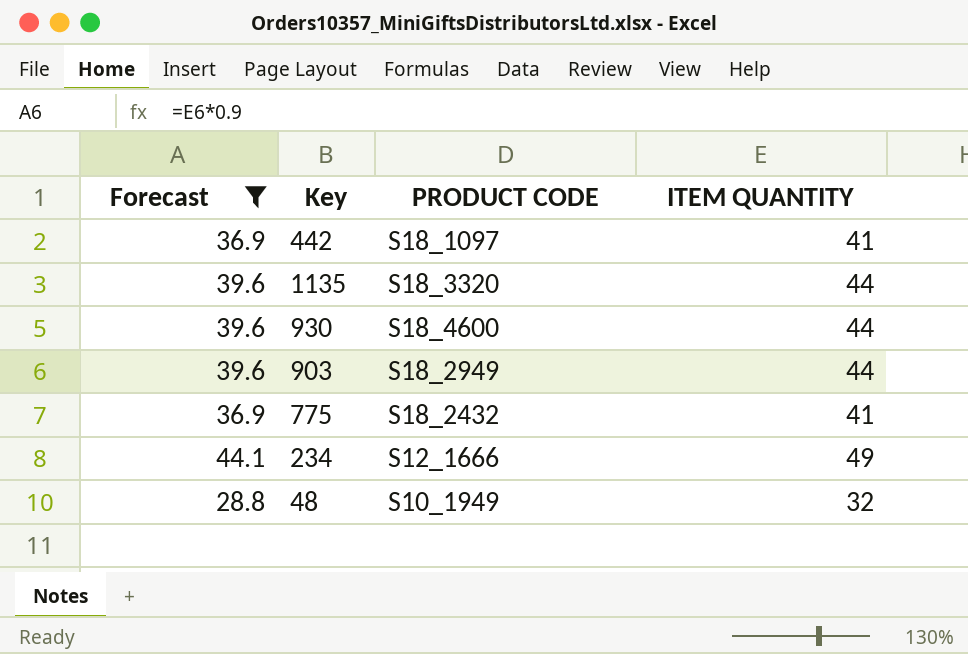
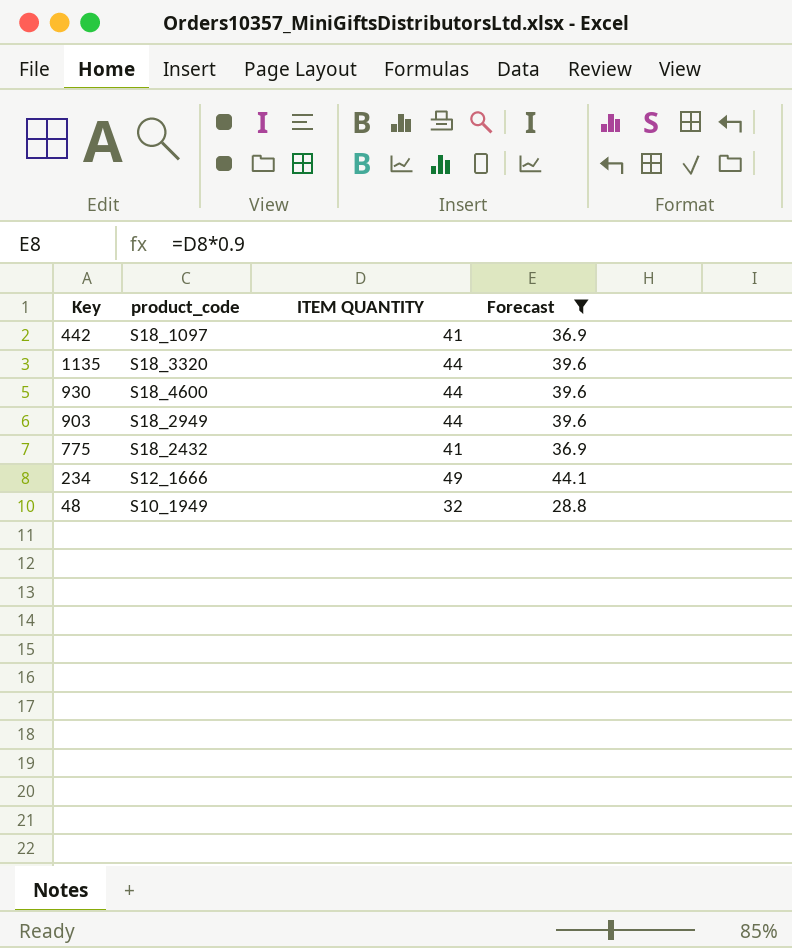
column name: PRODUCT CODE -> product_code
column Forecast | position: 1 -> 4

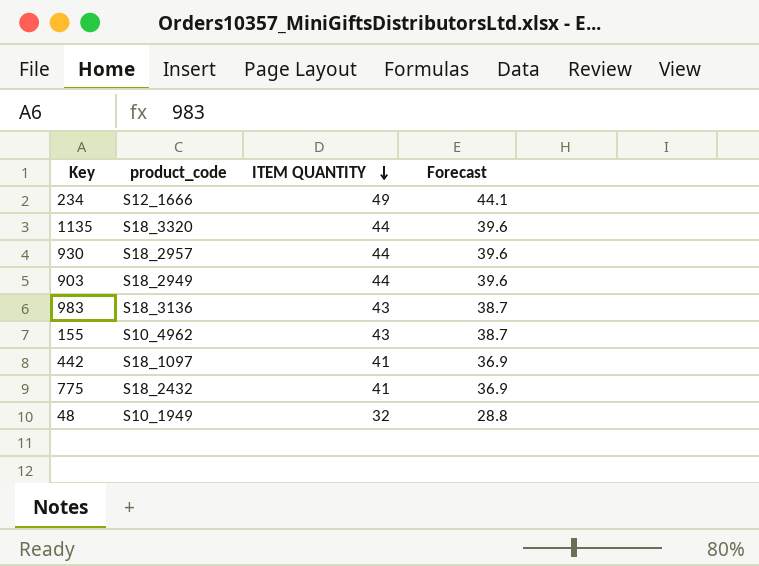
filter: Forecast != 38.7 -> none
row order: none -> ITEM QUANTITY descending
930 | product_code: S18_4600 -> S18_2957

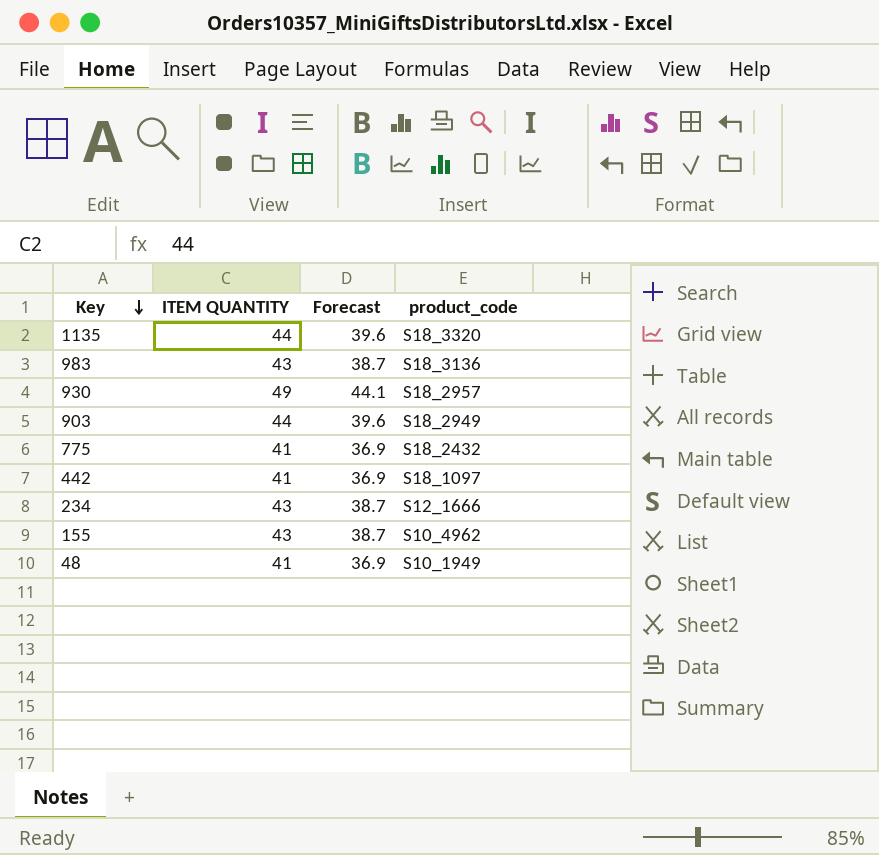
row order: ITEM QUANTITY descending -> Key descending
column product_code | position: 2 -> 4
930 | ITEM QUANTITY: 44 -> 49
930 | Forecast: 39.6 -> 44.1
234 | ITEM QUANTITY: 49 -> 43
234 | Forecast: 44.1 -> 38.7
48 | ITEM QUANTITY: 32 -> 41
48 | Forecast: 28.8 -> 36.9

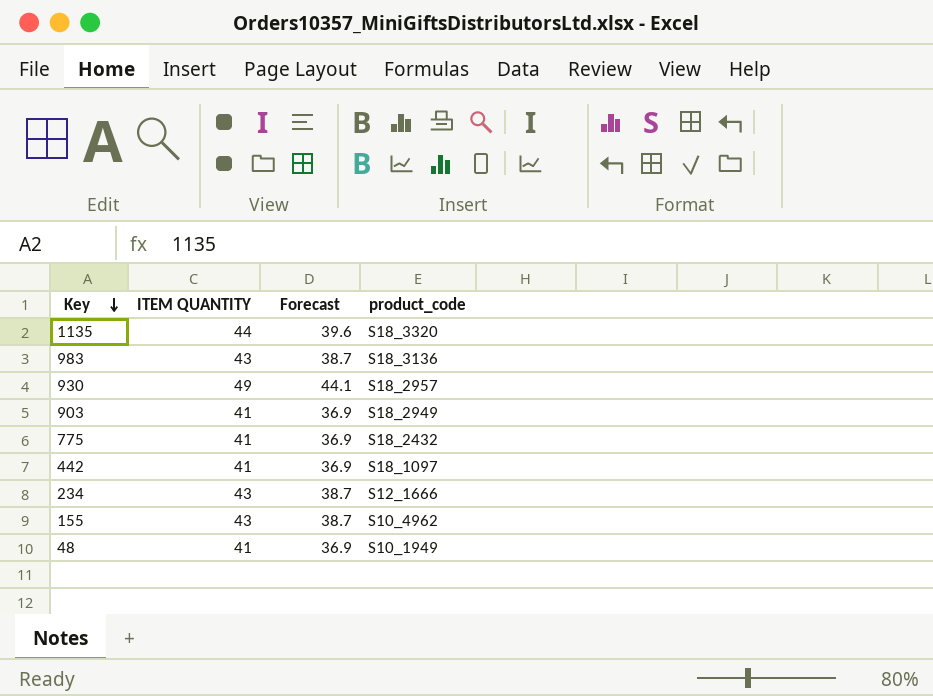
903 | ITEM QUANTITY: 44 -> 41
903 | Forecast: 39.6 -> 36.9

